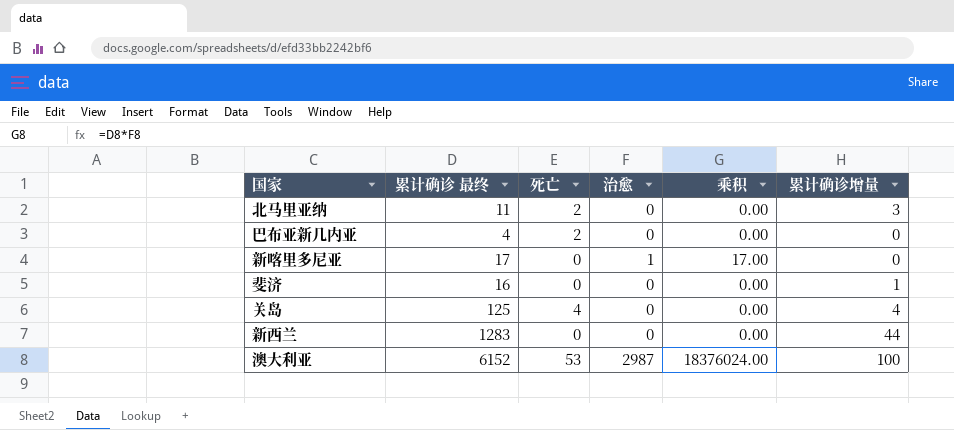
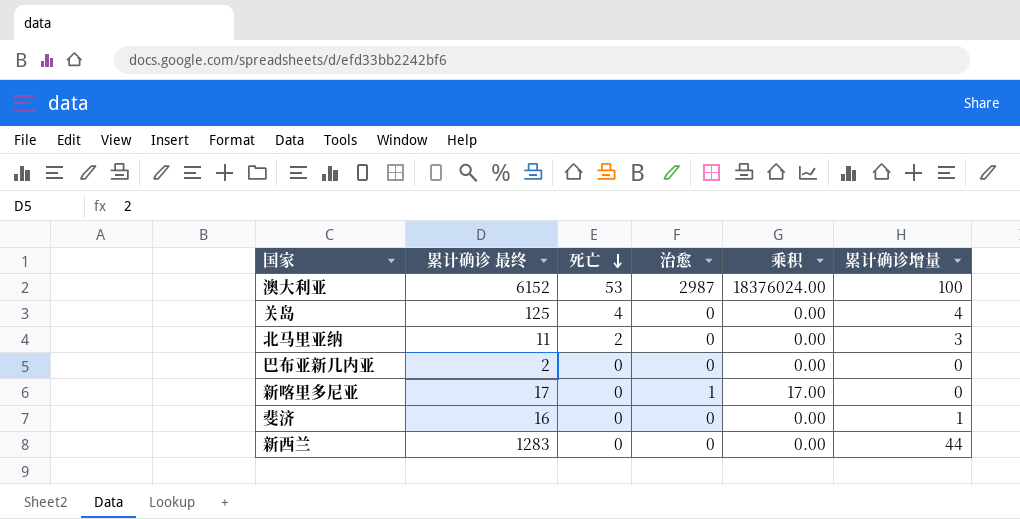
row order: none -> 死亡 descending
巴布亚新几内亚 | 累计确诊 最终: 4 -> 2
巴布亚新几内亚 | 死亡: 2 -> 0

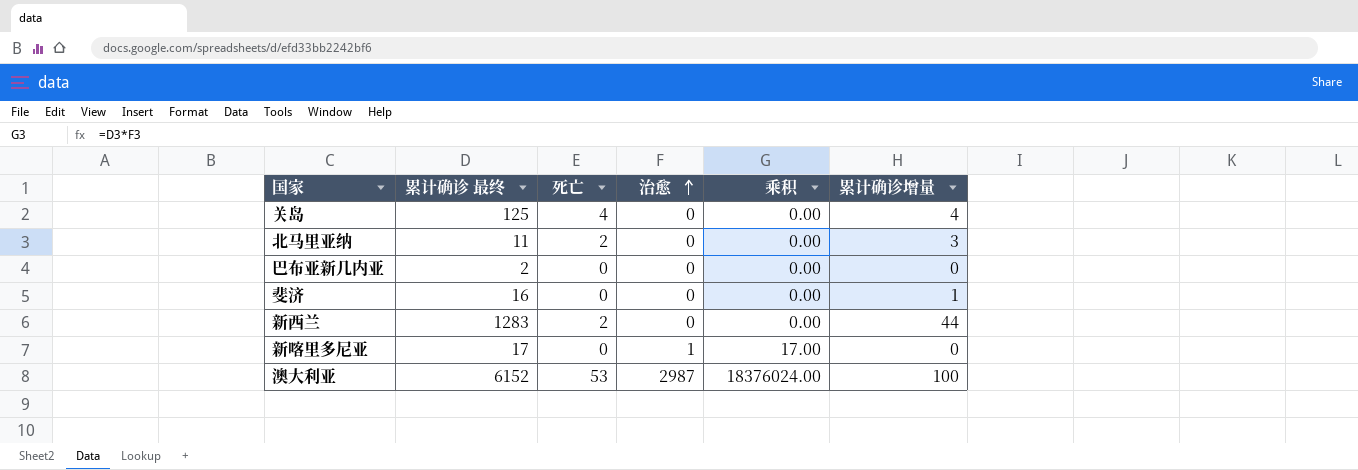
row order: 死亡 descending -> 治愈 ascending
新西兰 | 死亡: 0 -> 2

